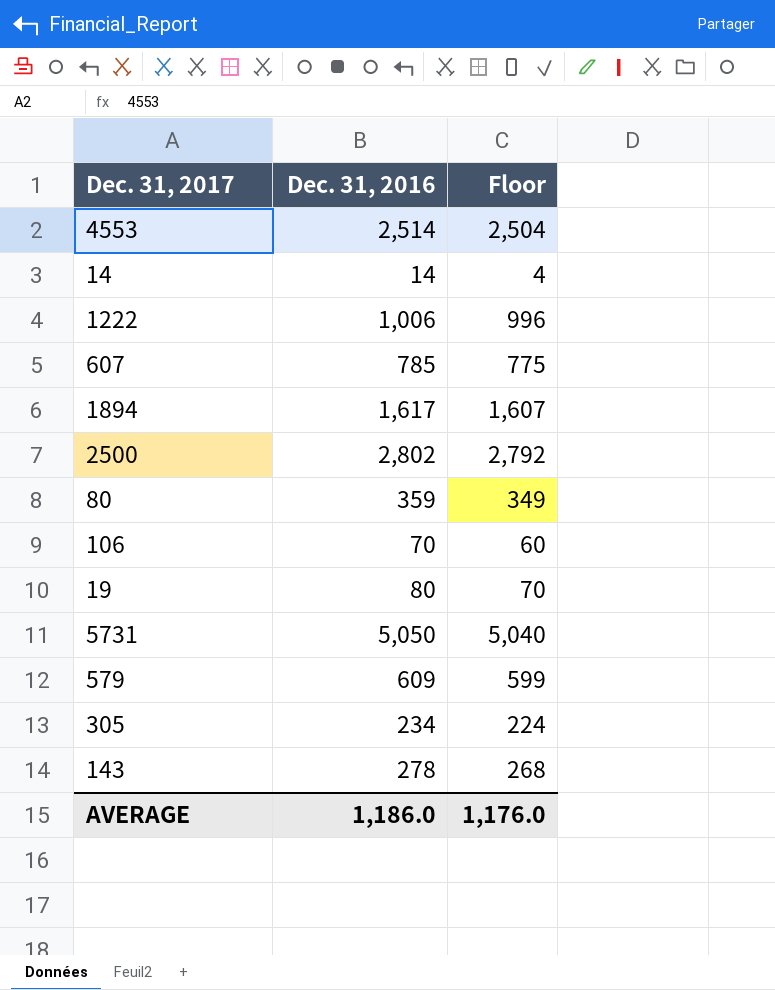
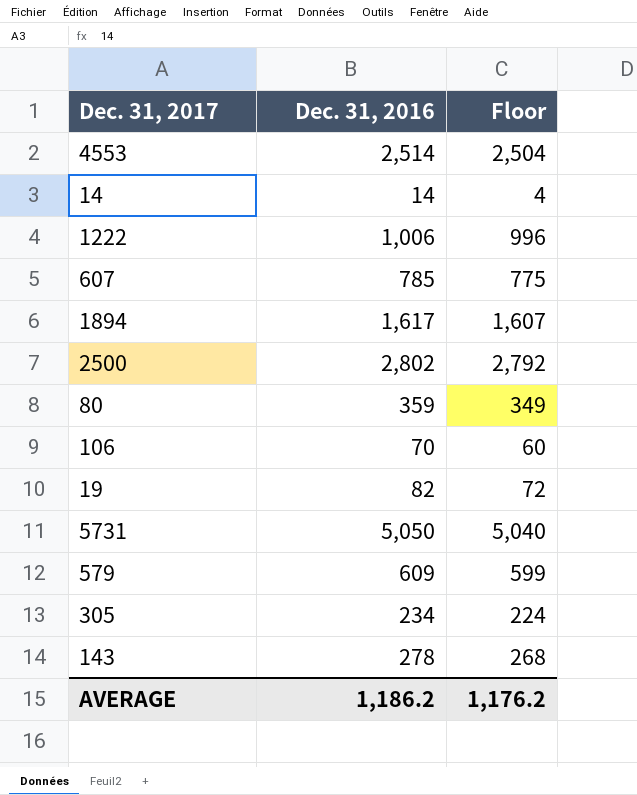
19 | Dec. 31, 2016: 80 -> 82
19 | Floor: 70 -> 72
AVERAGE | Dec. 31, 2016: 1,186.0 -> 1,186.2
AVERAGE | Floor: 1,176.0 -> 1,176.2

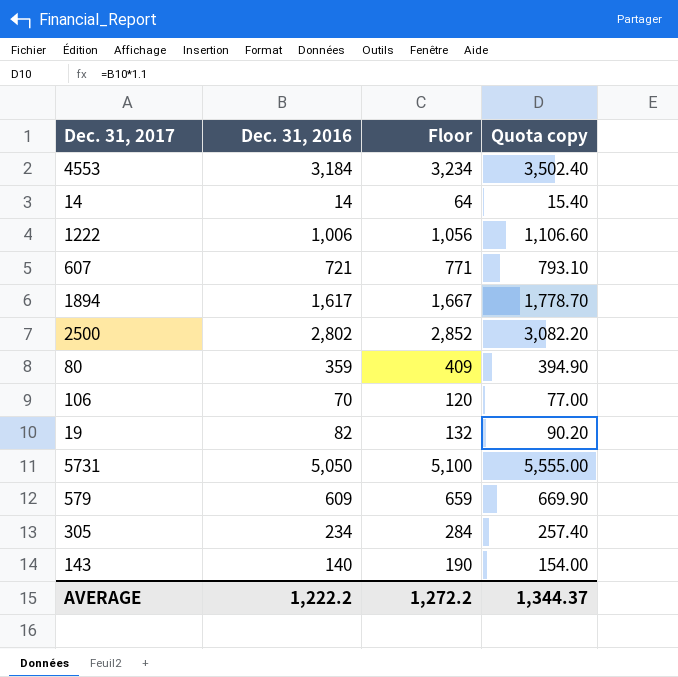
column Floor | formula: [Dec. 31, 2016] - 10 -> [Dec. 31, 2016] + 50
column Quota copy | formula: none -> [Dec. 31, 2016] * 1.1
4553 | Dec. 31, 2016: 2,514 -> 3,184
607 | Dec. 31, 2016: 785 -> 721
143 | Dec. 31, 2016: 278 -> 140
AVERAGE | Dec. 31, 2016: 1,186.2 -> 1,222.2
AVERAGE | Floor: 1,176.2 -> 1,272.2

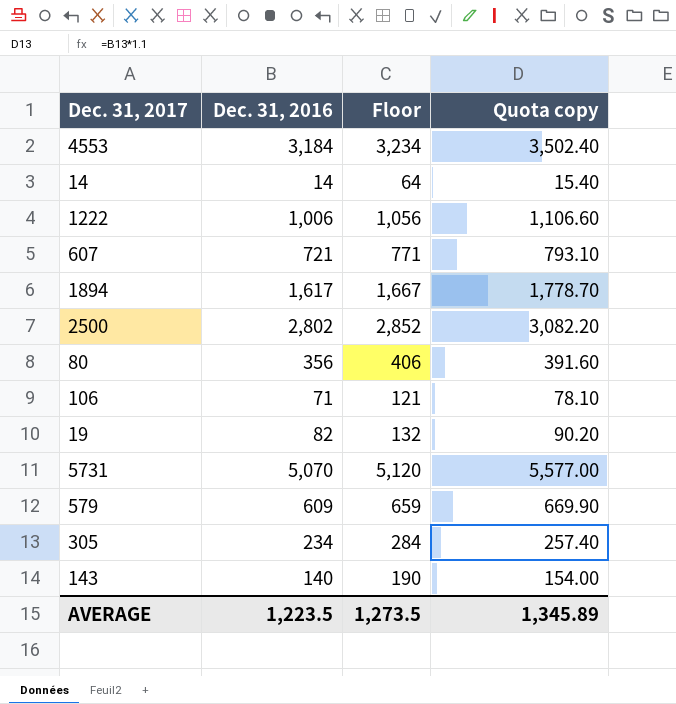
80 | Dec. 31, 2016: 359 -> 356
80 | Floor: 409 -> 406
80 | Quota copy: 394.90 -> 391.60
106 | Dec. 31, 2016: 70 -> 71
106 | Floor: 120 -> 121
106 | Quota copy: 77.00 -> 78.10
5731 | Dec. 31, 2016: 5,050 -> 5,070
5731 | Floor: 5,100 -> 5,120
5731 | Quota copy: 5,555.00 -> 5,577.00
AVERAGE | Dec. 31, 2016: 1,222.2 -> 1,223.5
AVERAGE | Floor: 1,272.2 -> 1,273.5
AVERAGE | Quota copy: 1,344.37 -> 1,345.89

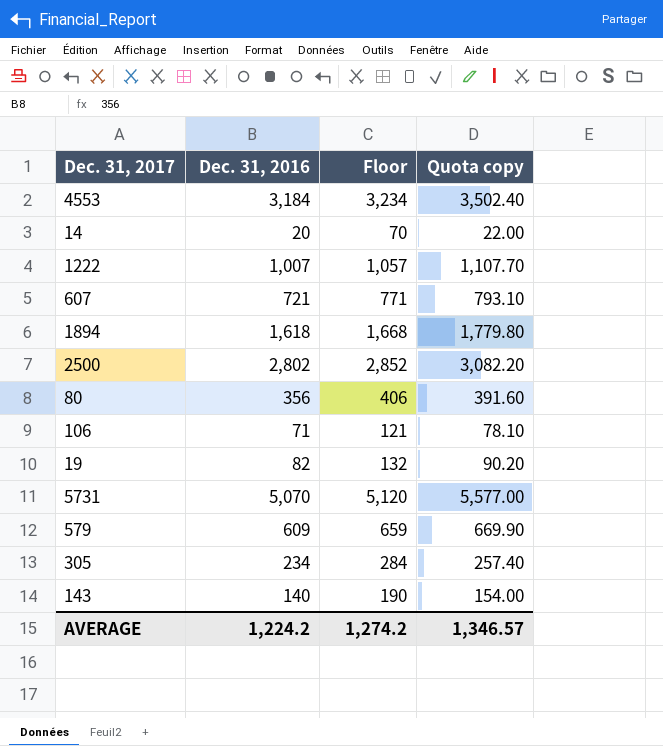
14 | Dec. 31, 2016: 14 -> 20
14 | Floor: 64 -> 70
14 | Quota copy: 15.40 -> 22.00
1222 | Dec. 31, 2016: 1,006 -> 1,007
1222 | Floor: 1,056 -> 1,057
1222 | Quota copy: 1,106.60 -> 1,107.70
1894 | Dec. 31, 2016: 1,617 -> 1,618
1894 | Floor: 1,667 -> 1,668
1894 | Quota copy: 1,778.70 -> 1,779.80
AVERAGE | Dec. 31, 2016: 1,223.5 -> 1,224.2
AVERAGE | Floor: 1,273.5 -> 1,274.2
AVERAGE | Quota copy: 1,345.89 -> 1,346.57

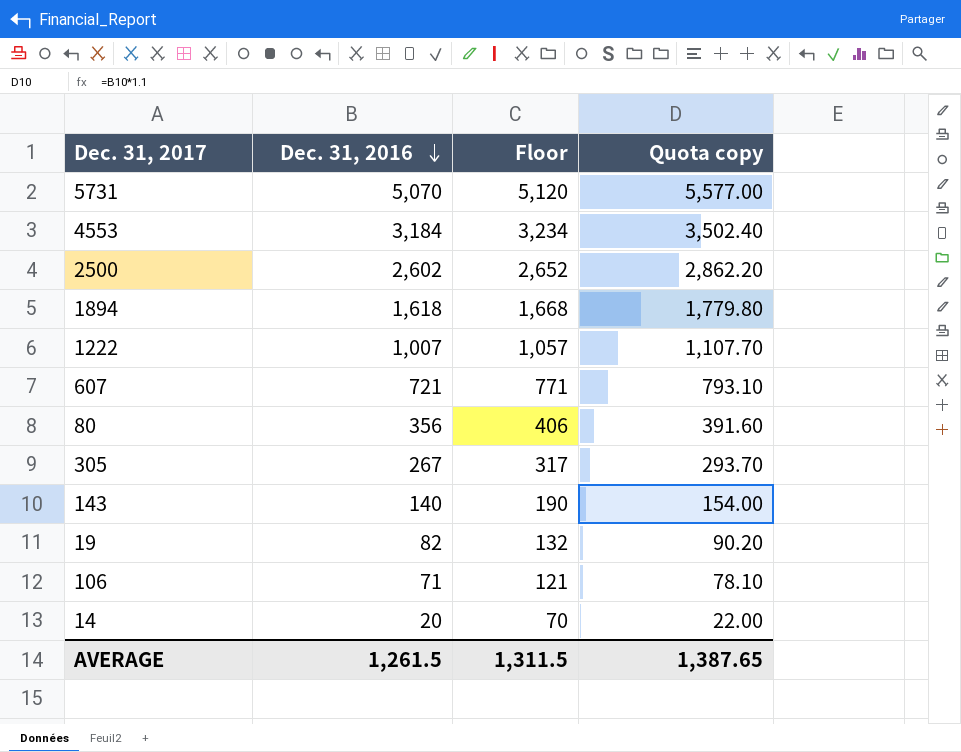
row order: none -> Dec. 31, 2016 descending
row 579: 609 | 659 | 669.90 -> none
2500 | Dec. 31, 2016: 2,802 -> 2,602
2500 | Floor: 2,852 -> 2,652
2500 | Quota copy: 3,082.20 -> 2,862.20
305 | Dec. 31, 2016: 234 -> 267
305 | Floor: 284 -> 317
305 | Quota copy: 257.40 -> 293.70
AVERAGE | Dec. 31, 2016: 1,224.2 -> 1,261.5
AVERAGE | Floor: 1,274.2 -> 1,311.5
AVERAGE | Quota copy: 1,346.57 -> 1,387.65

